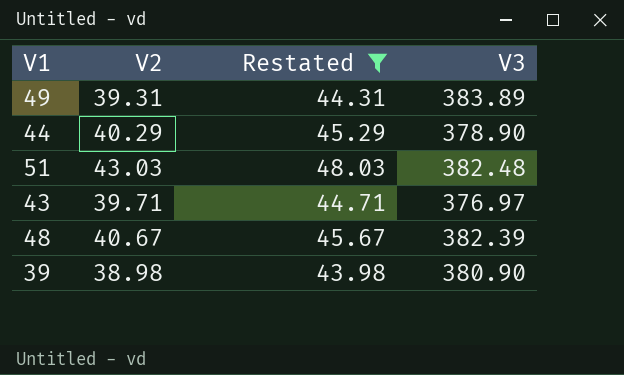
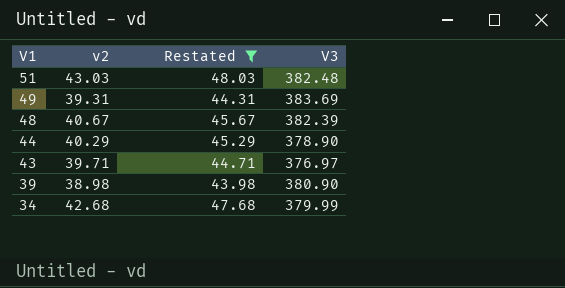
row order: none -> V1 descending
column name: V2 -> v2
49 | V3: 383.89 -> 383.69
row 34: none -> 42.68 | 47.68 | 379.99

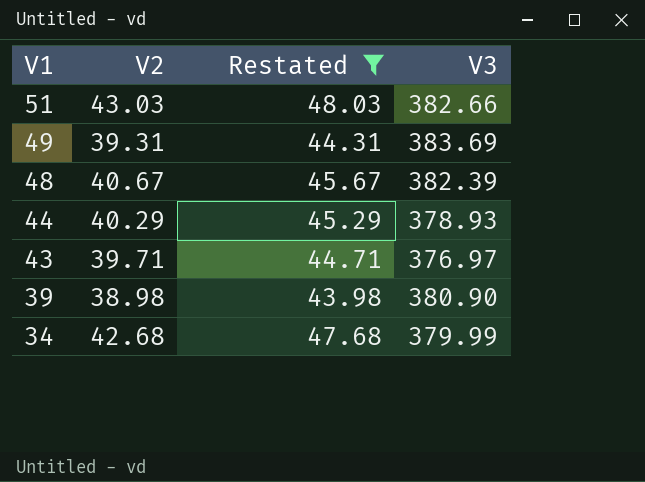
column name: v2 -> V2
51 | V3: 382.48 -> 382.66
44 | V3: 378.90 -> 378.93

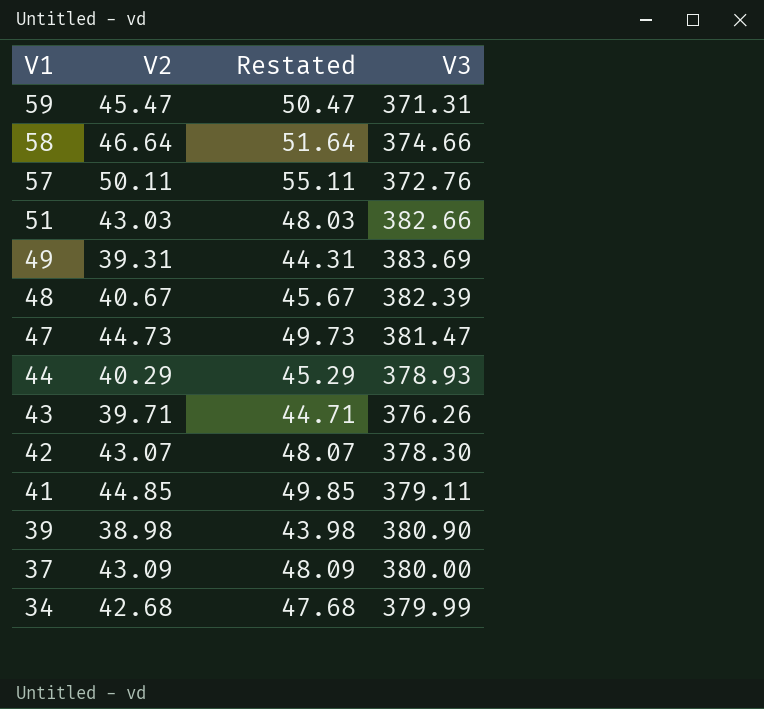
filter: Restated <= 48.03 -> none
43 | V3: 376.97 -> 376.26

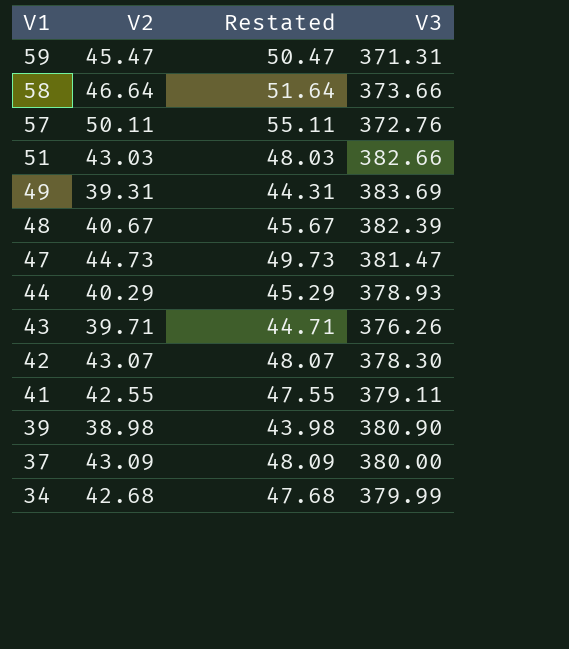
58 | V3: 374.66 -> 373.66
41 | V2: 44.85 -> 42.55
41 | Restated: 49.85 -> 47.55

